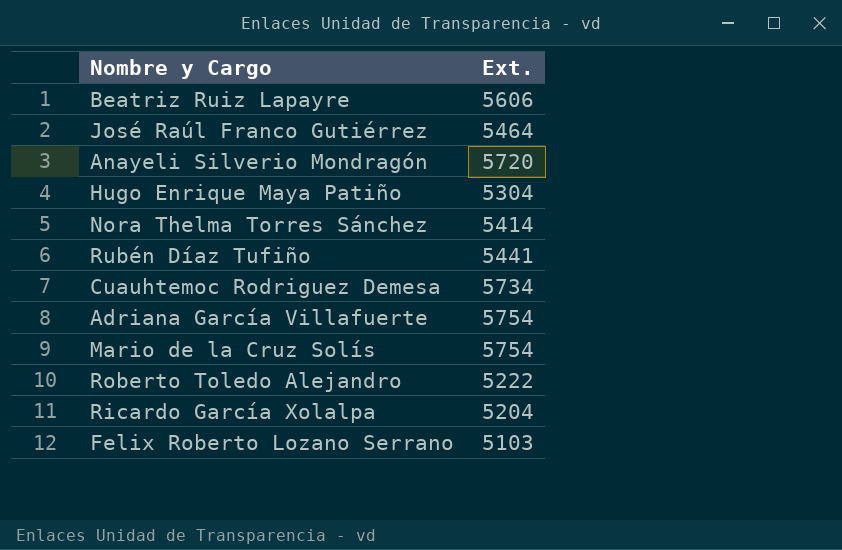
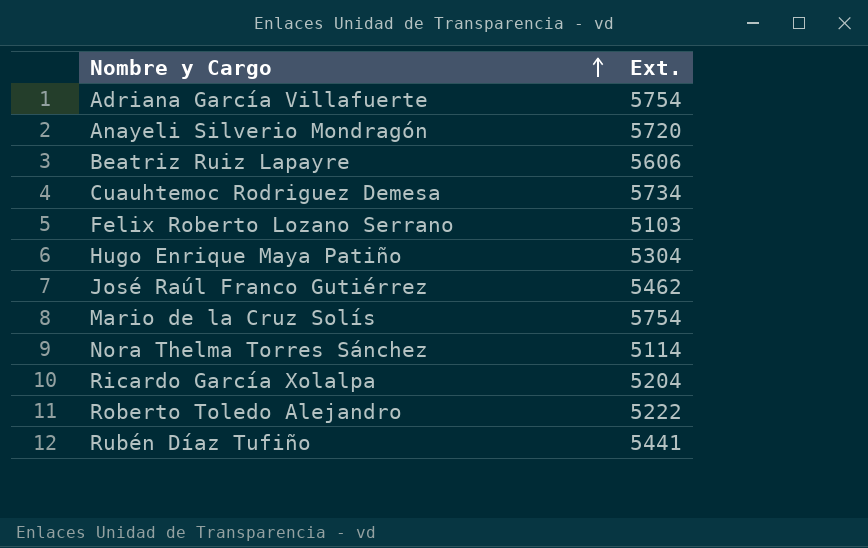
row order: none -> Nombre y Cargo ascending
José Raúl Franco Gutiérrez | Ext.: 5464 -> 5462
Nora Thelma Torres Sánchez | Ext.: 5414 -> 5114

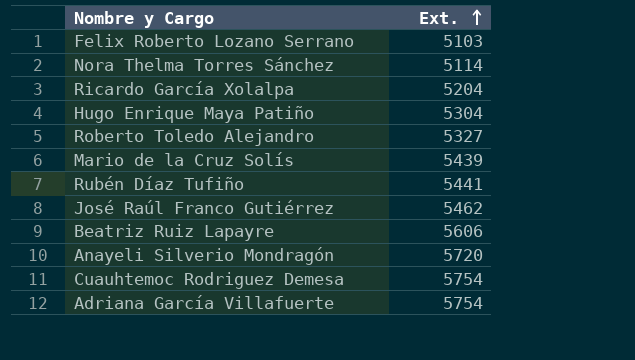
row order: Nombre y Cargo ascending -> Ext. ascending
Roberto Toledo Alejandro | Ext.: 5222 -> 5327
Mario de la Cruz Solís | Ext.: 5754 -> 5439
Cuauhtemoc Rodriguez Demesa | Ext.: 5734 -> 5754

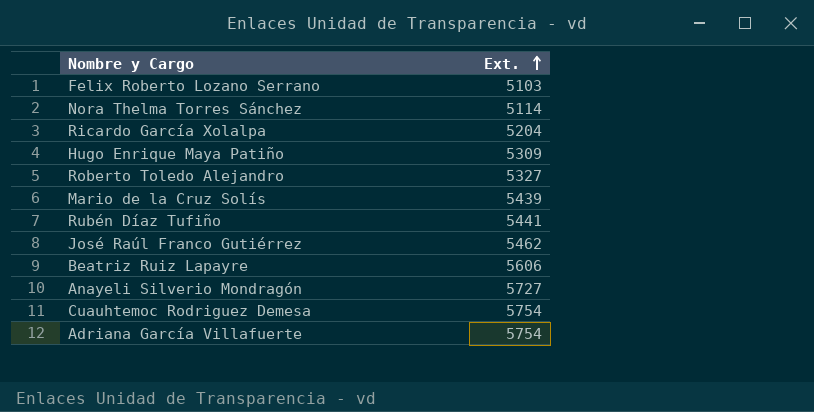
Hugo Enrique Maya Patiño | Ext.: 5304 -> 5309
Anayeli Silverio Mondragón | Ext.: 5720 -> 5727

